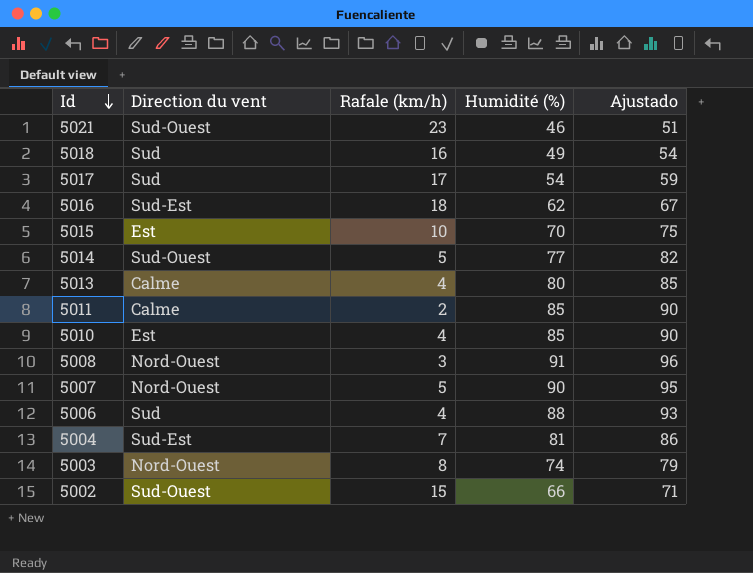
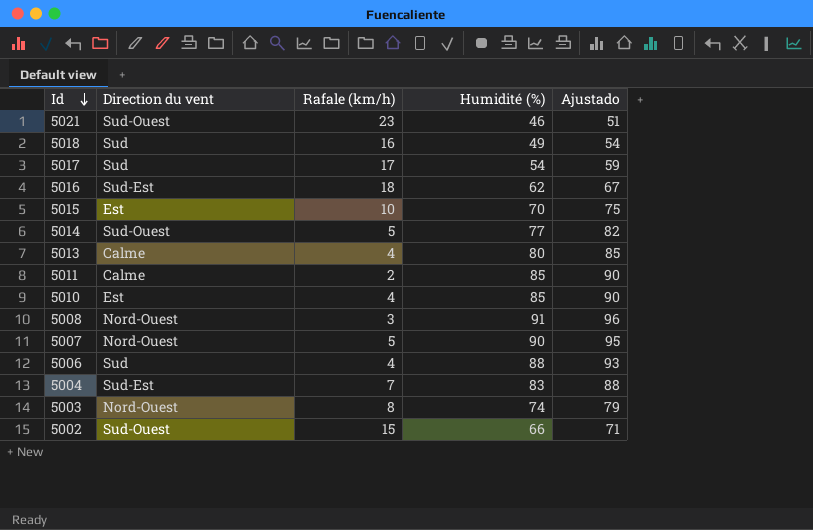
5004 | Humidité (%): 81 -> 83
5004 | Ajustado: 86 -> 88

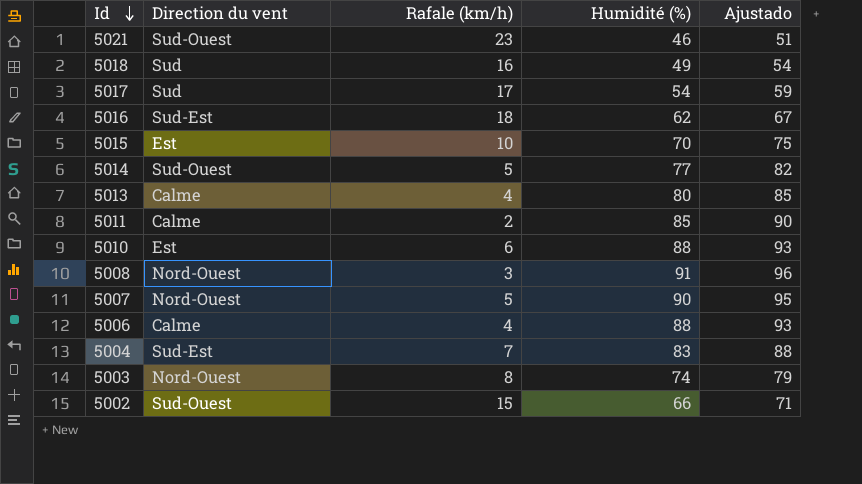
5010 | Rafale (km/h): 4 -> 6
5010 | Humidité (%): 85 -> 88
5010 | Ajustado: 90 -> 93
5006 | Direction du vent: Sud -> Calme

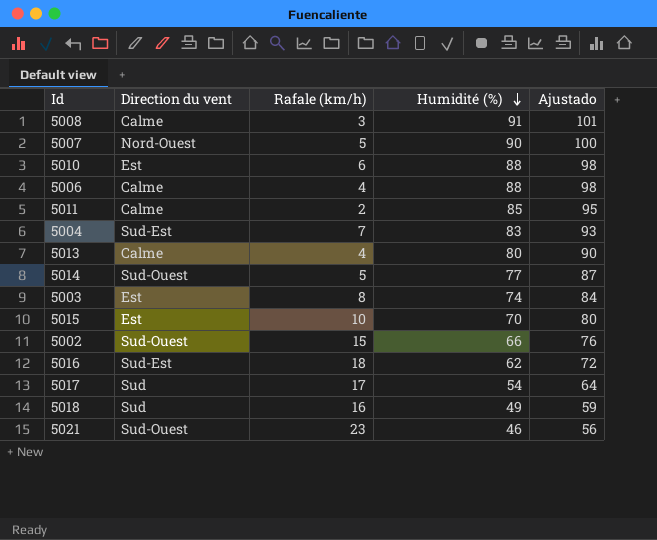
row order: Id descending -> Humidité (%) descending
column Ajustado | formula: [Humidité (%)] + 5 -> [Humidité (%)] + 10
5008 | Direction du vent: Nord-Ouest -> Calme
5003 | Direction du vent: Nord-Ouest -> Est

